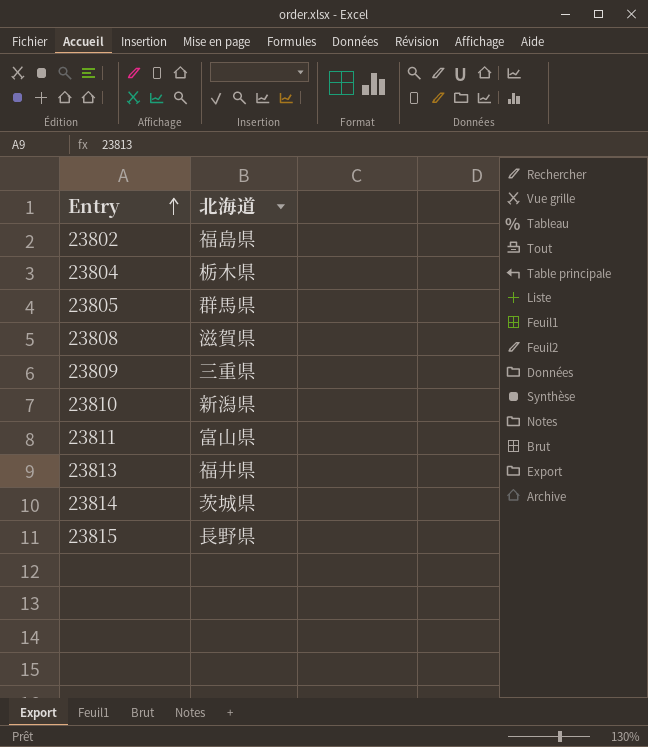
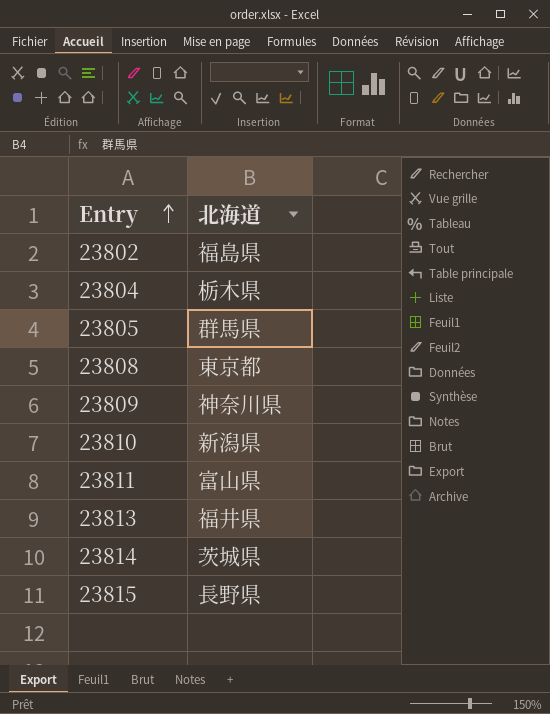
23808 | 北海道: 滋賀県 -> 東京都
23809 | 北海道: 三重県 -> 神奈川県

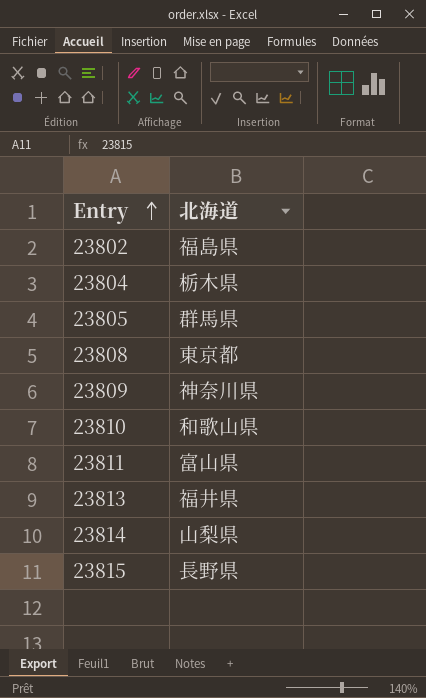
23810 | 北海道: 新潟県 -> 和歌山県
23814 | 北海道: 茨城県 -> 山梨県

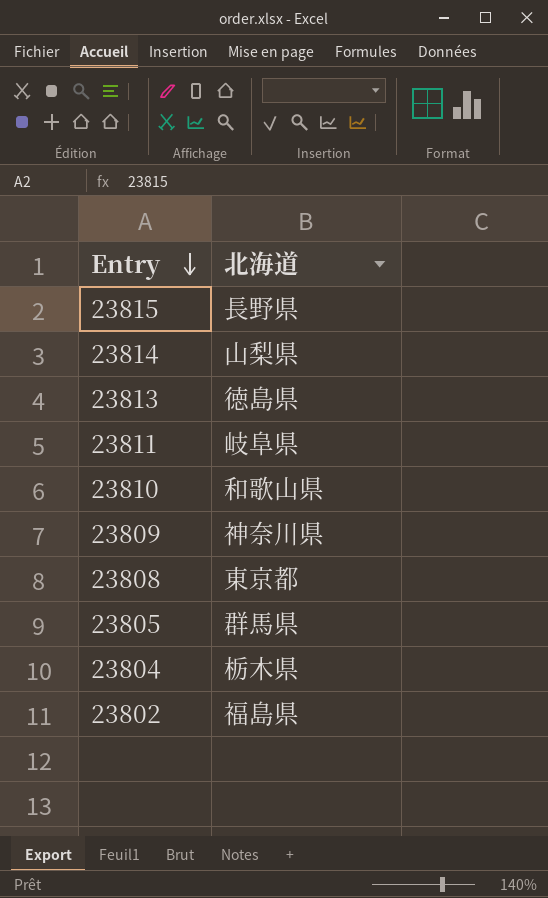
row order: Entry ascending -> Entry descending
23813 | 北海道: 福井県 -> 徳島県
23811 | 北海道: 富山県 -> 岐阜県

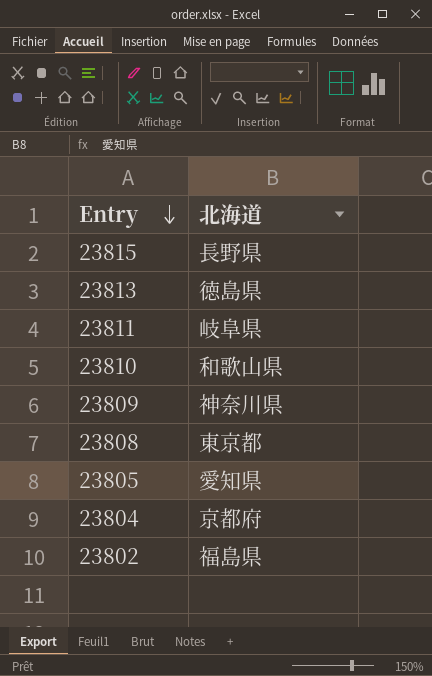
row 23814: 山梨県 -> none
23805 | 北海道: 群馬県 -> 愛知県
23804 | 北海道: 栃木県 -> 京都府

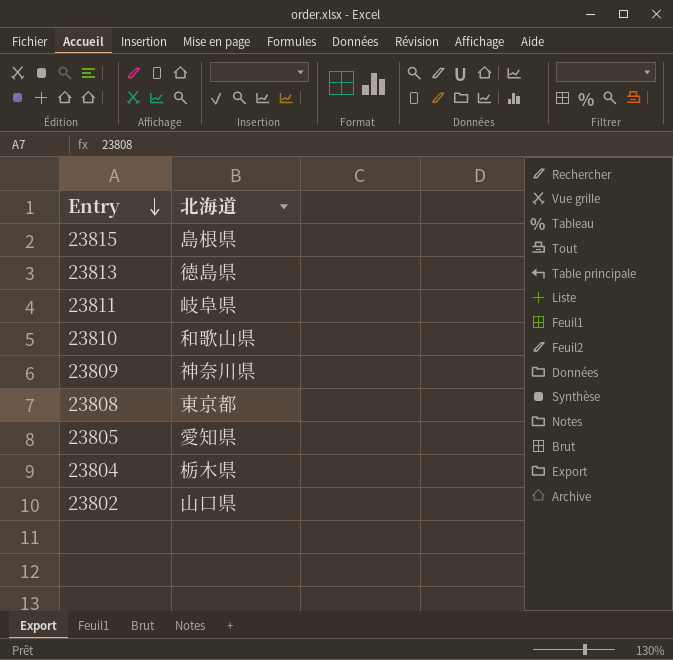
23815 | 北海道: 長野県 -> 島根県
23804 | 北海道: 京都府 -> 栃木県
23802 | 北海道: 福島県 -> 山口県

